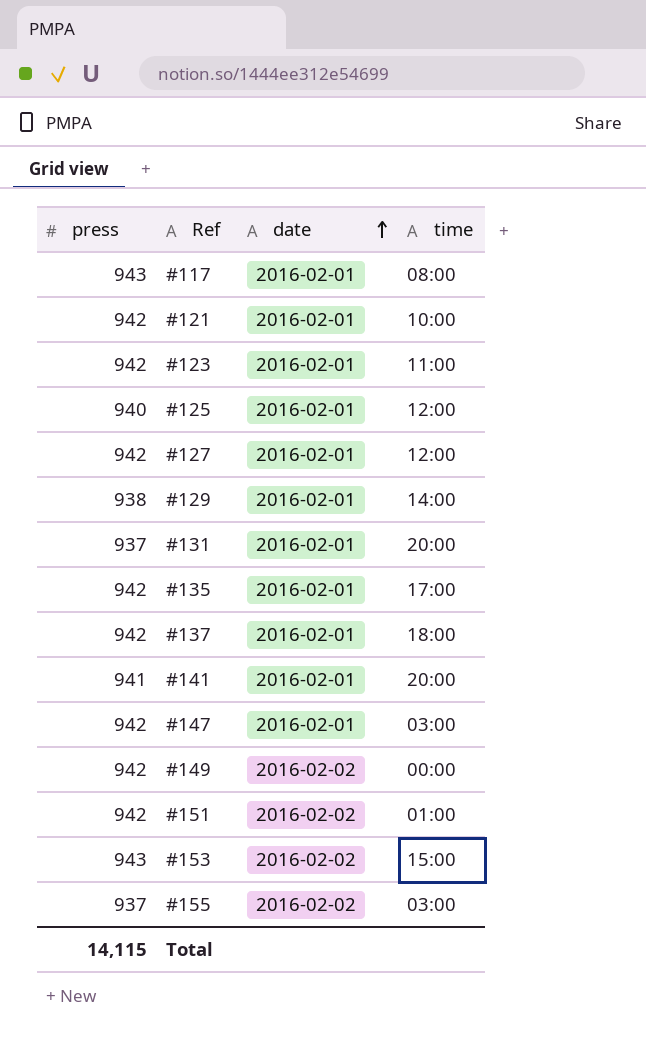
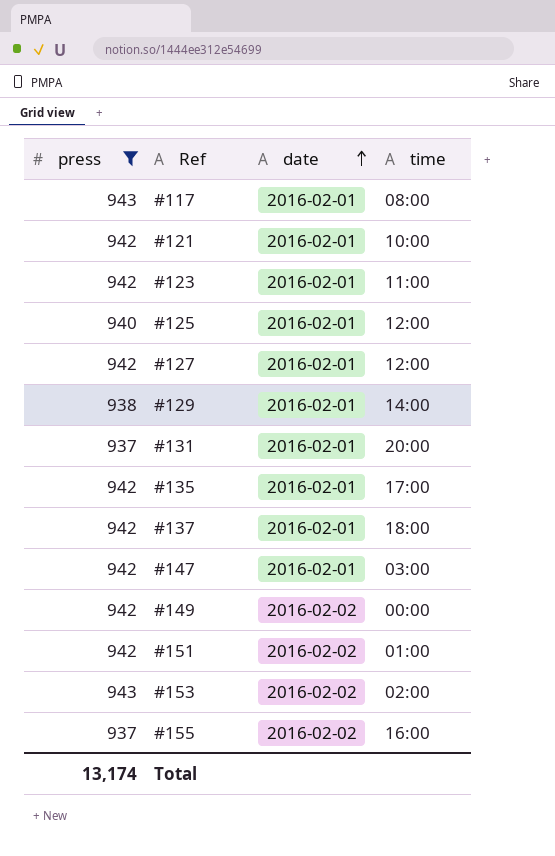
filter: none -> press != 941
#153 | time: 15:00 -> 02:00
#155 | time: 03:00 -> 16:00
Total | press: 14,115 -> 13,174

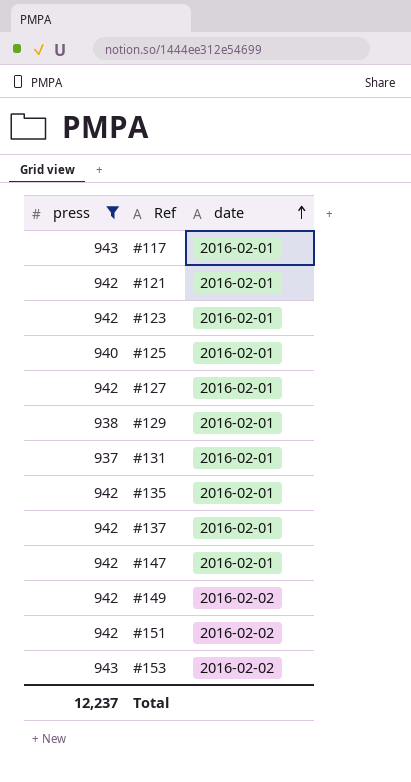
column time | position: 4 -> none
row #155: 937 | 2016-02-02 | 16:00 -> none
Total | press: 13,174 -> 12,237

